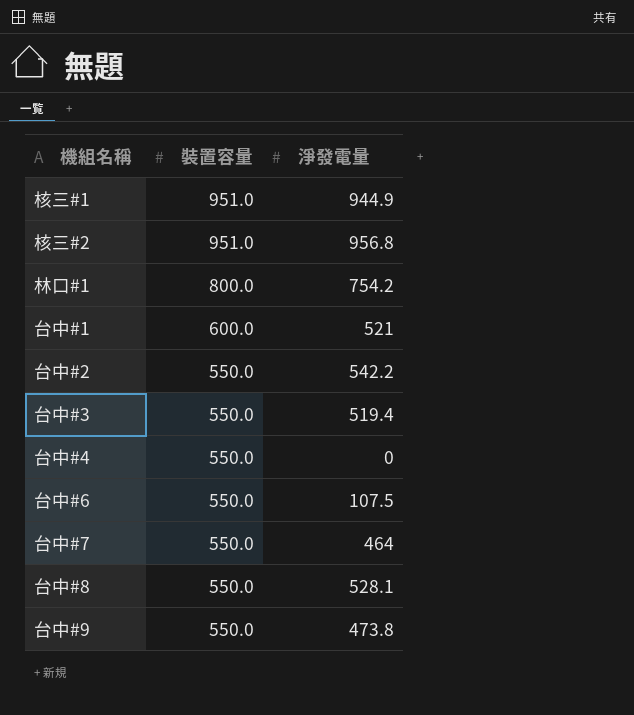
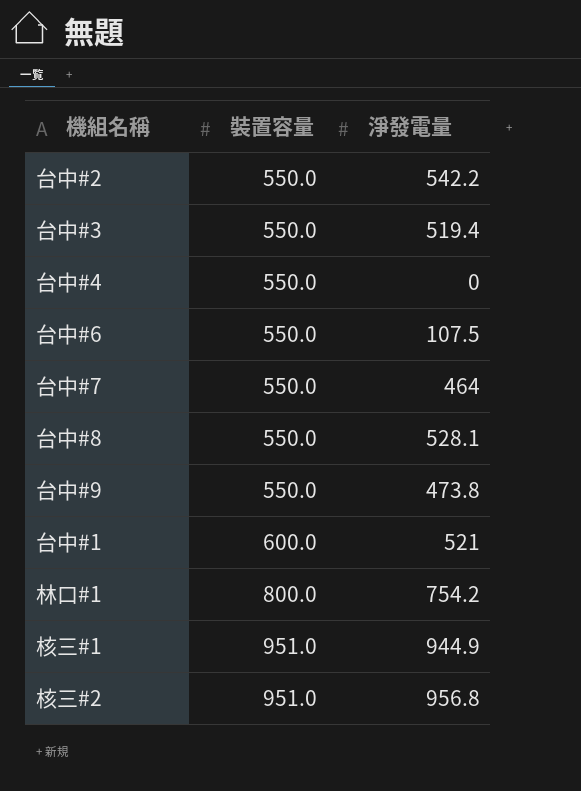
row order: 裝置容量 descending -> 裝置容量 ascending

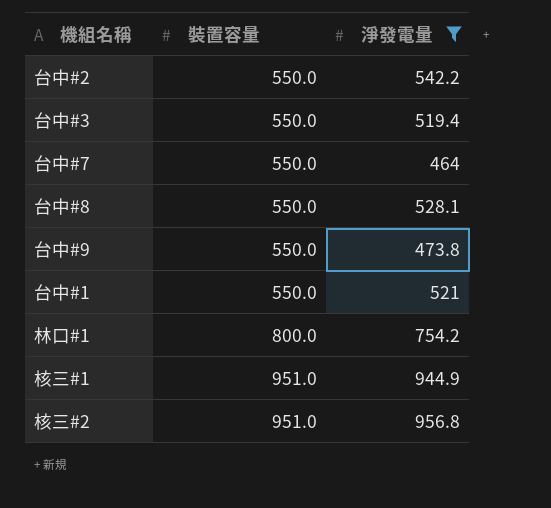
filter: none -> 淨發電量 >= 464
台中#1 | 裝置容量: 600.0 -> 550.0

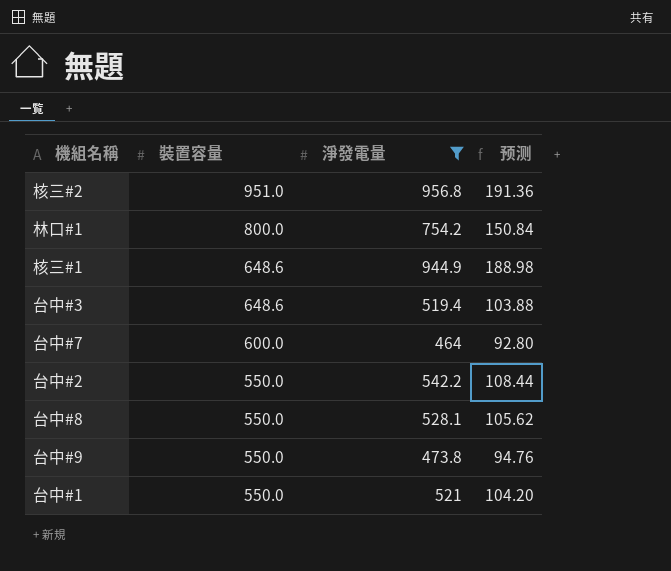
row order: 裝置容量 ascending -> 裝置容量 descending
column 预测 | formula: none -> [淨發電量] * 0.2
核三#1 | 裝置容量: 951.0 -> 648.6
台中#3 | 裝置容量: 550.0 -> 648.6
台中#7 | 裝置容量: 550.0 -> 600.0

